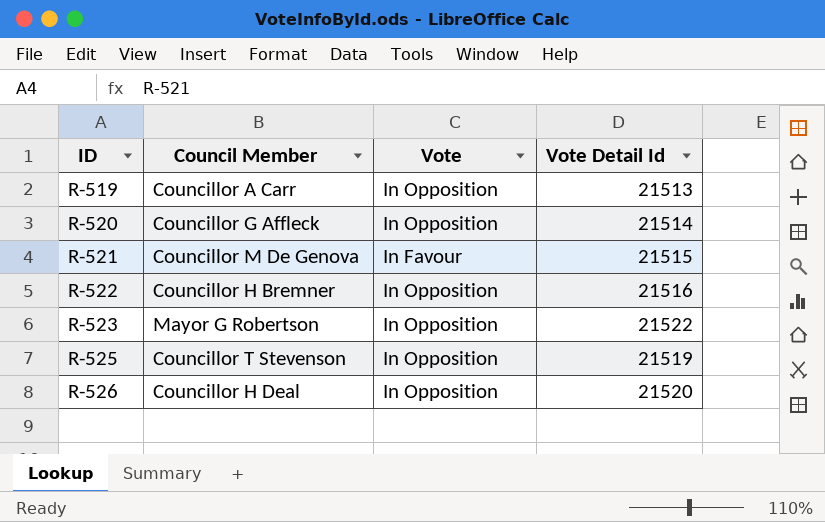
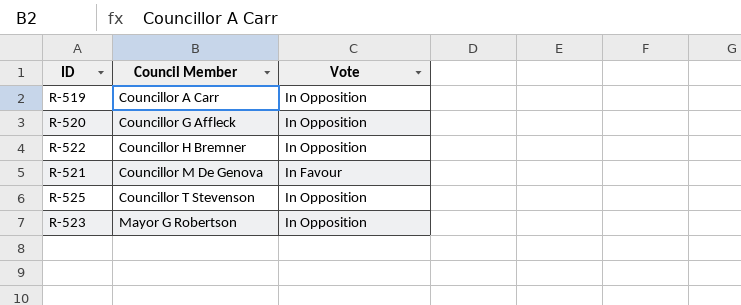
row order: ID ascending -> Council Member ascending
column Vote Detail Id | position: 4 -> none
row R-526: Councillor H Deal | In Opposition | 21520 -> none

